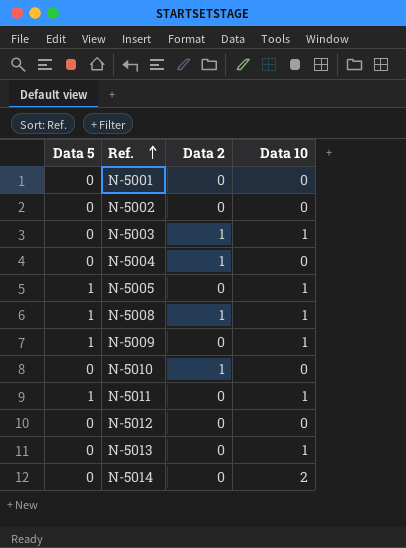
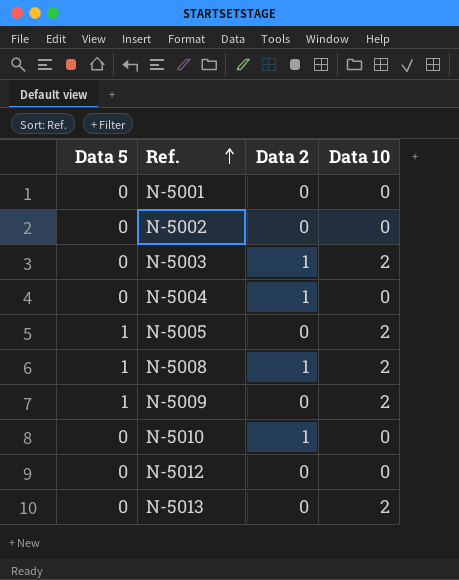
row N-5011: 1 | 0 | 1 -> none
row N-5014: 0 | 0 | 2 -> none
N-5003 | Data 10: 1 -> 2
N-5005 | Data 10: 1 -> 2
N-5008 | Data 10: 1 -> 2
N-5009 | Data 10: 1 -> 2
N-5013 | Data 10: 1 -> 2

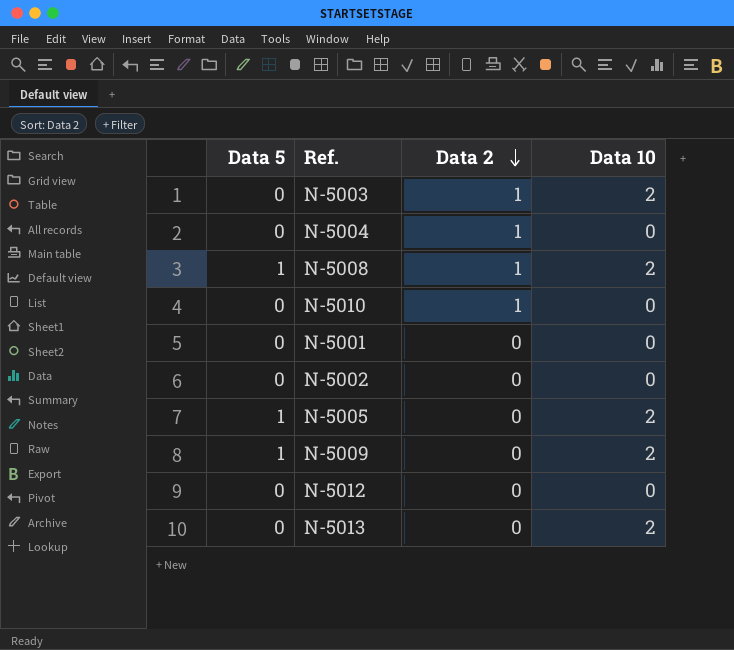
row order: Ref. ascending -> Data 2 descending

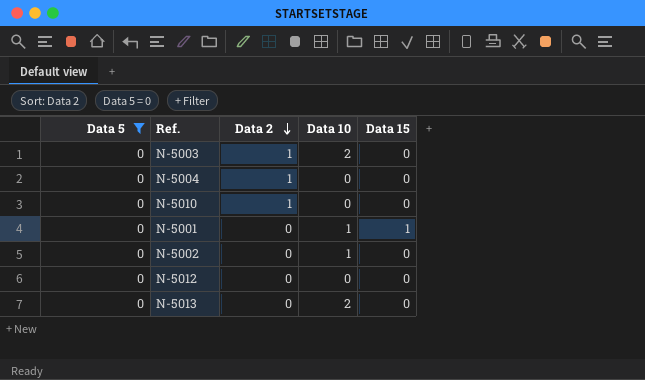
filter: none -> Data 5 = 0
column Data 15 | position: none -> 5
N-5001 | Data 10: 0 -> 1
N-5002 | Data 10: 0 -> 1

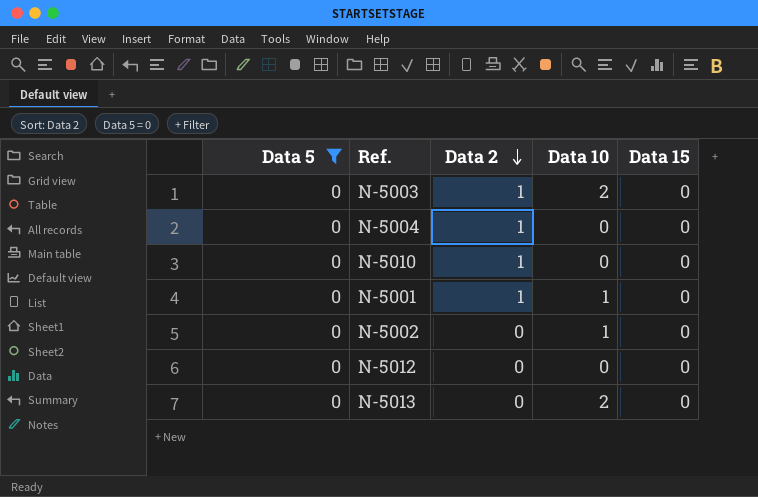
N-5001 | Data 2: 0 -> 1
N-5001 | Data 15: 1 -> 0

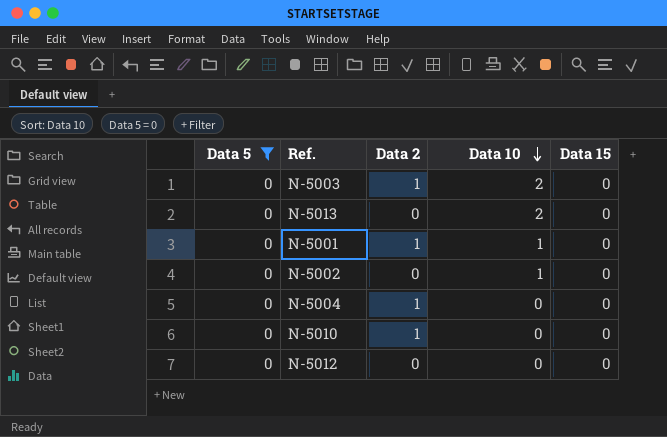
row order: Data 2 descending -> Data 10 descending

